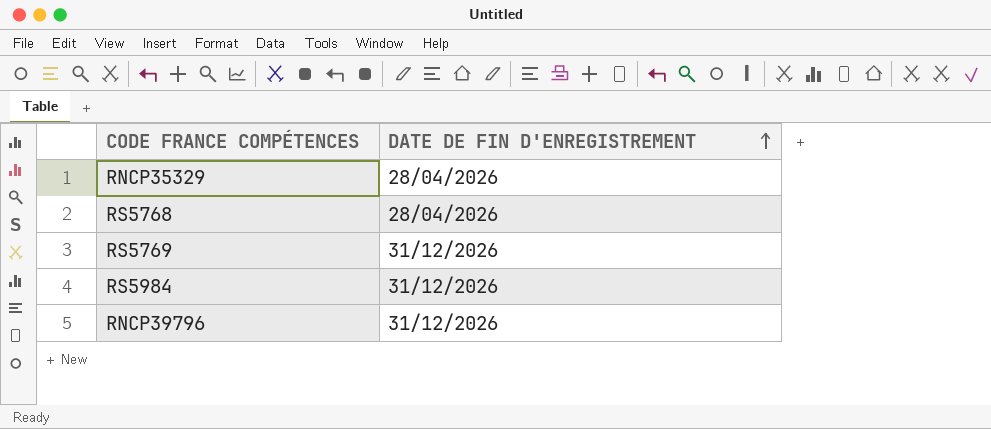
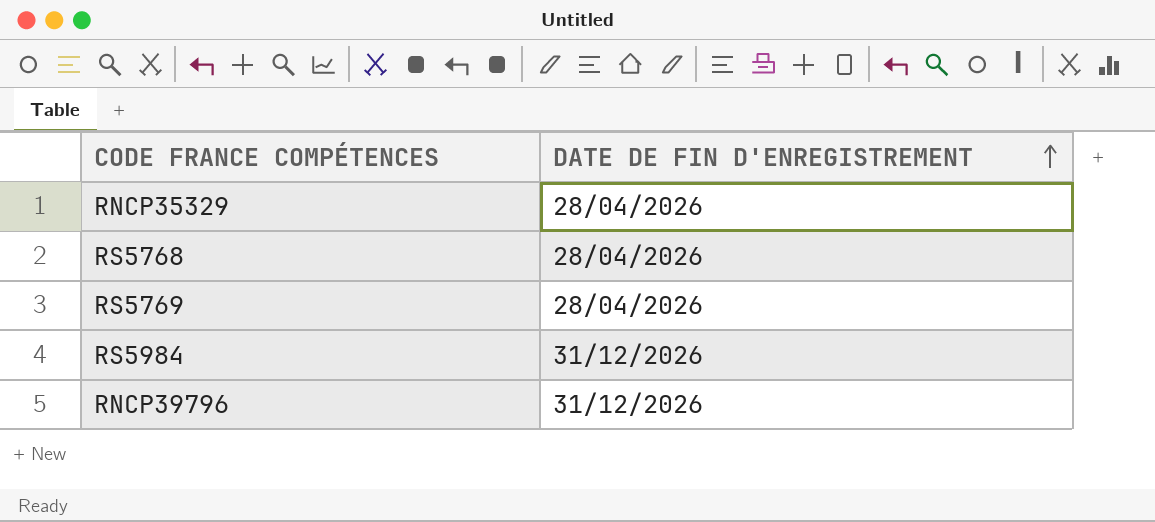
RS5769 | DATE DE FIN D'ENREGISTREMENT: 31/12/2026 -> 28/04/2026

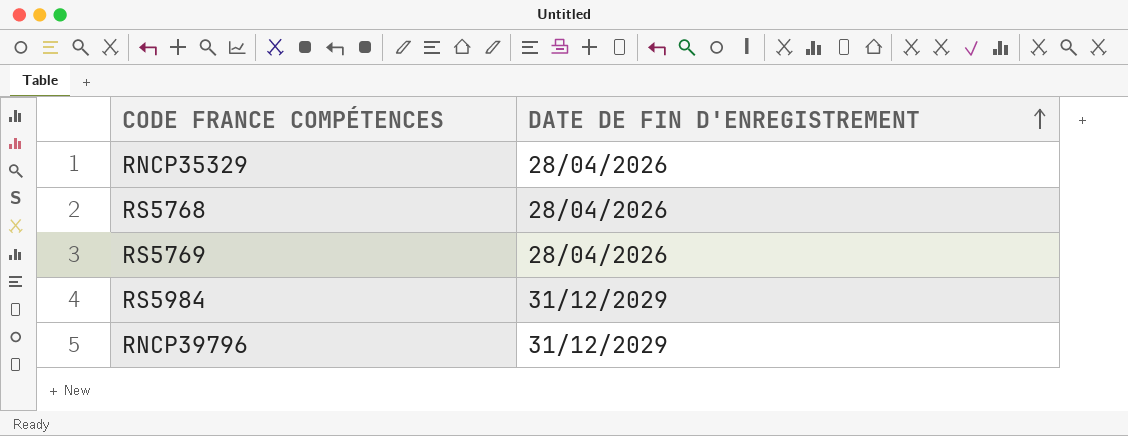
RS5984 | DATE DE FIN D'ENREGISTREMENT: 31/12/2026 -> 31/12/2029
RNCP39796 | DATE DE FIN D'ENREGISTREMENT: 31/12/2026 -> 31/12/2029

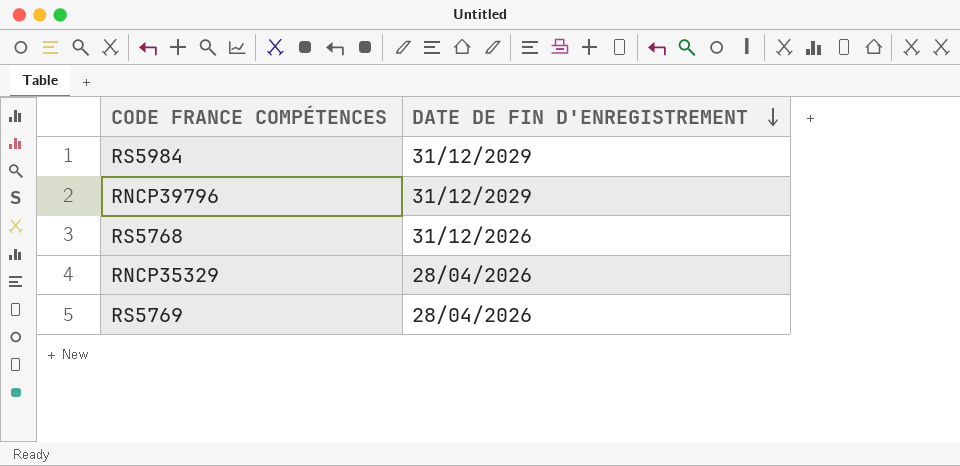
row order: DATE DE FIN D'ENREGISTREMENT ascending -> DATE DE FIN D'ENREGISTREMENT descending
RS5768 | DATE DE FIN D'ENREGISTREMENT: 28/04/2026 -> 31/12/2026

